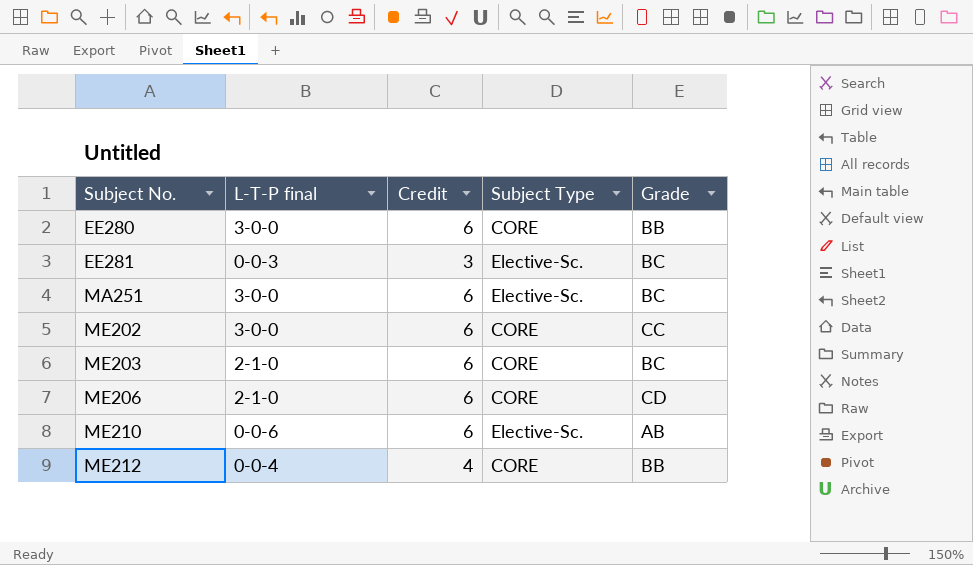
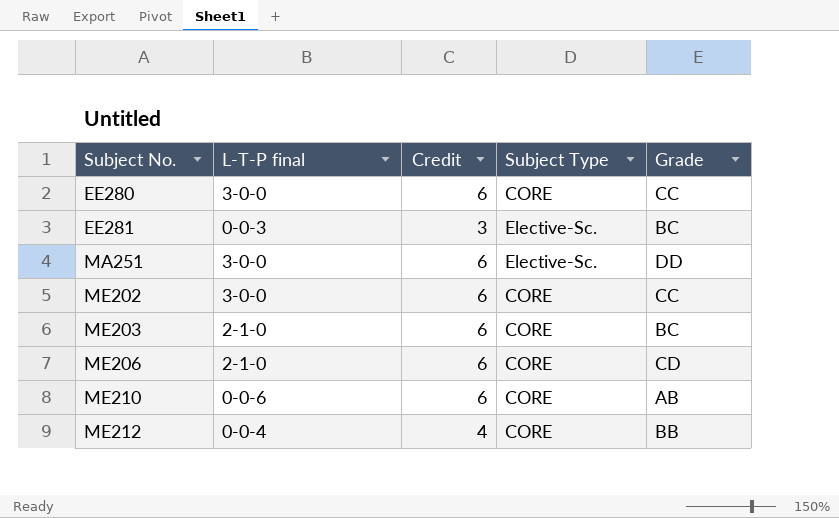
EE280 | Grade: BB -> CC
MA251 | Grade: BC -> DD
ME210 | Subject Type: Elective-Sc. -> CORE

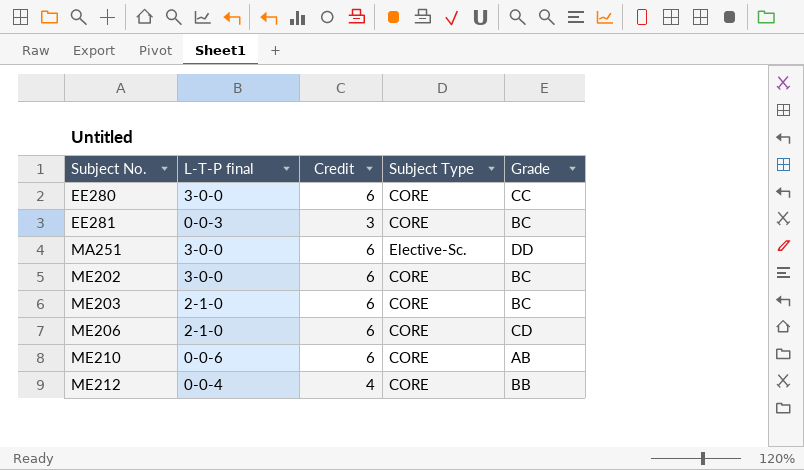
EE281 | Subject Type: Elective-Sc. -> CORE
ME202 | Grade: CC -> BC

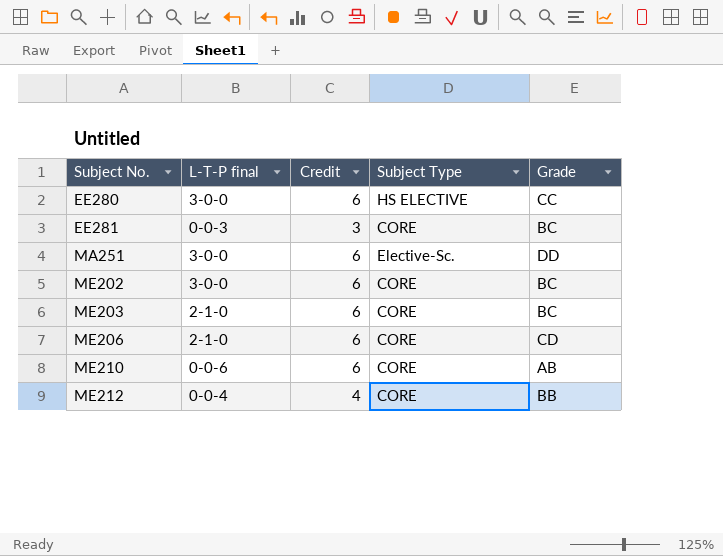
EE280 | Subject Type: CORE -> HS ELECTIVE

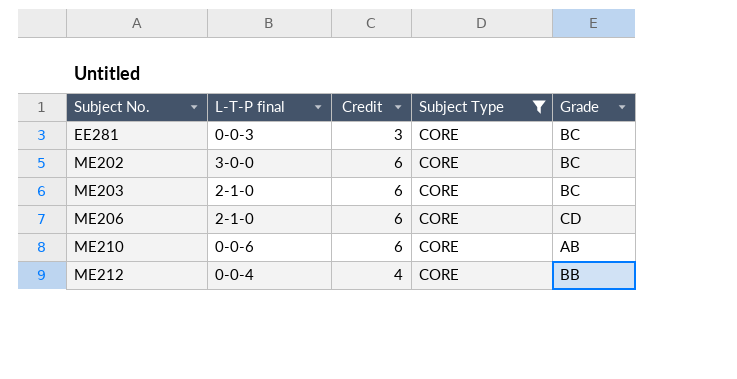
filter: none -> Subject Type = CORE

